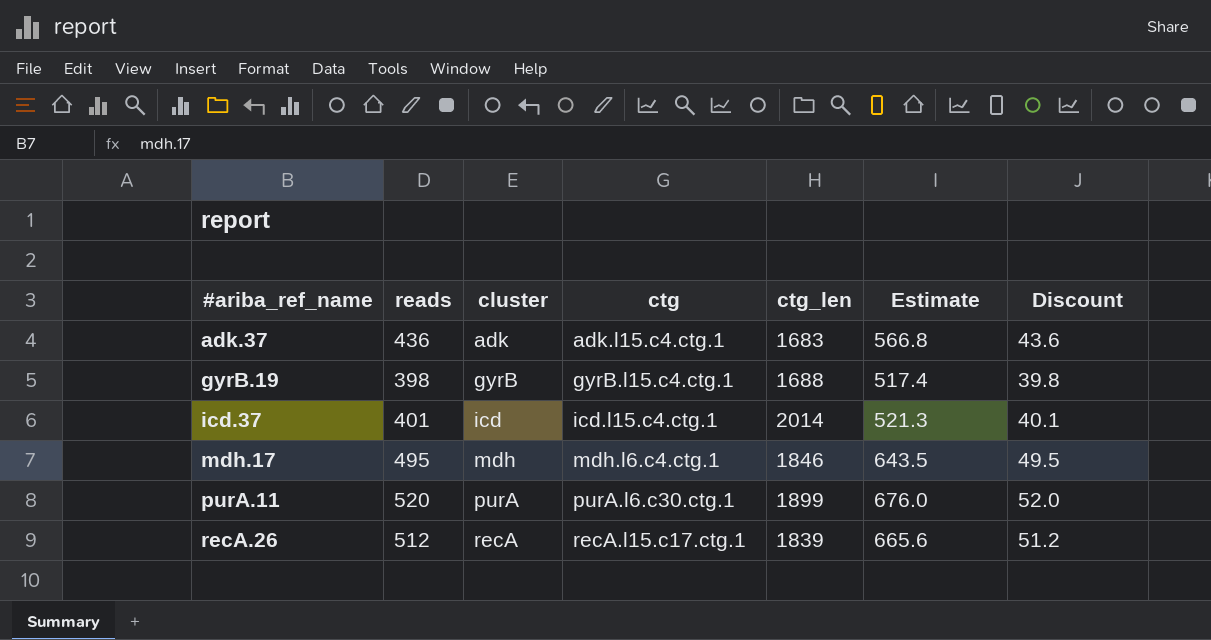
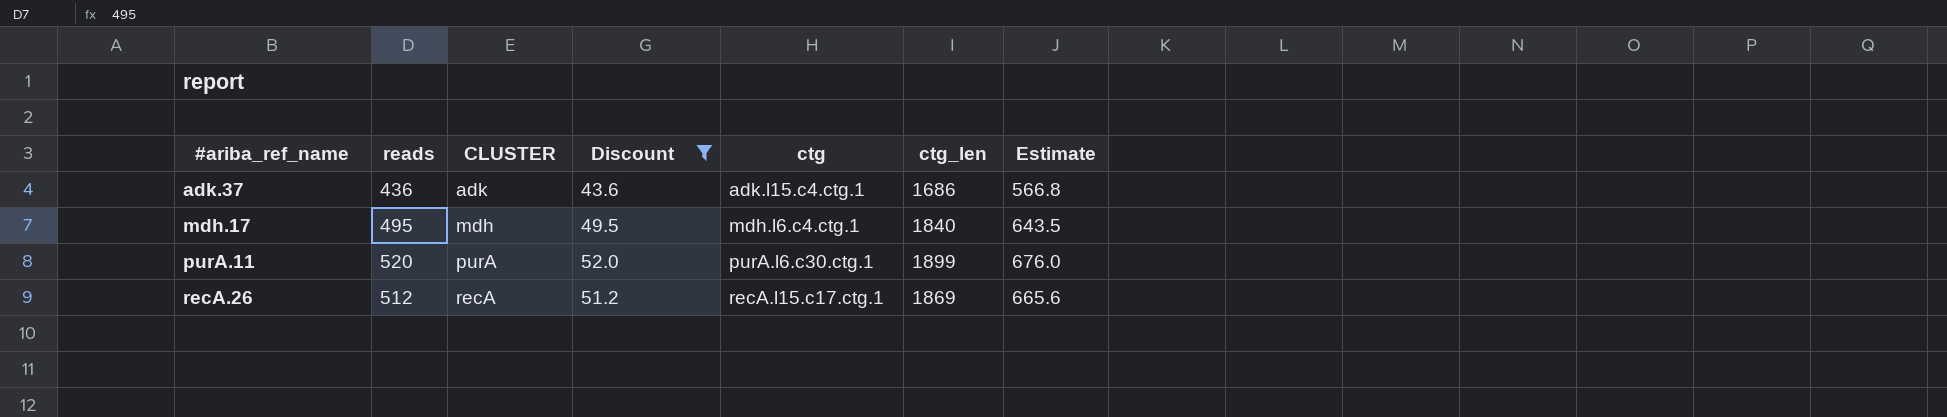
filter: none -> Discount >= 43.6
column name: cluster -> CLUSTER
column Discount | position: 7 -> 4
adk.37 | ctg_len: 1683 -> 1686
mdh.17 | ctg_len: 1846 -> 1840
recA.26 | ctg_len: 1839 -> 1869

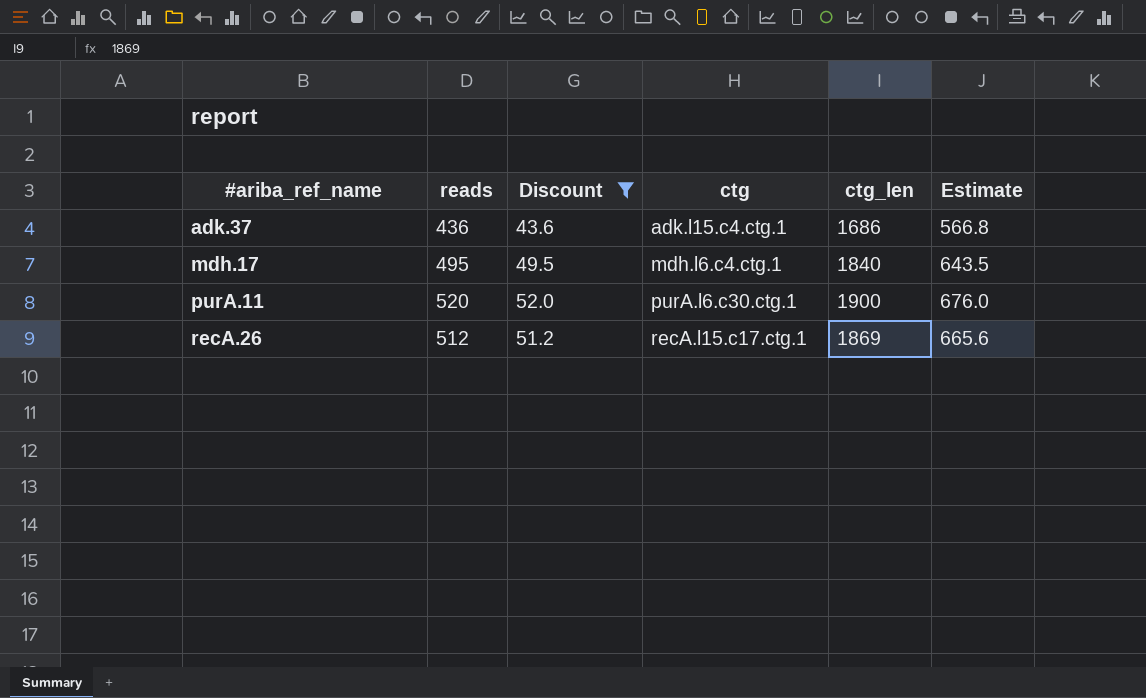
column CLUSTER | position: 3 -> none
purA.11 | ctg_len: 1899 -> 1900

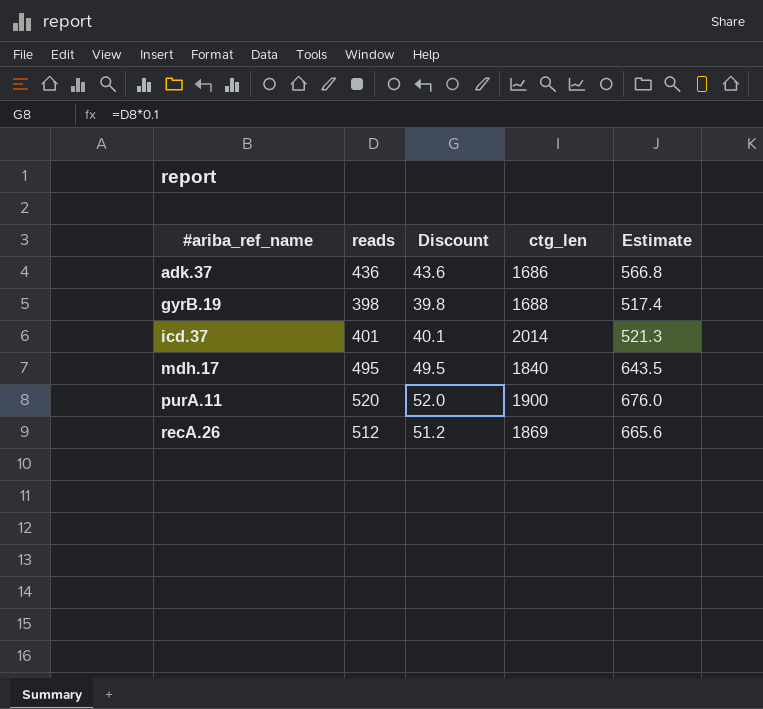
filter: Discount >= 43.6 -> none
column ctg | position: 4 -> none

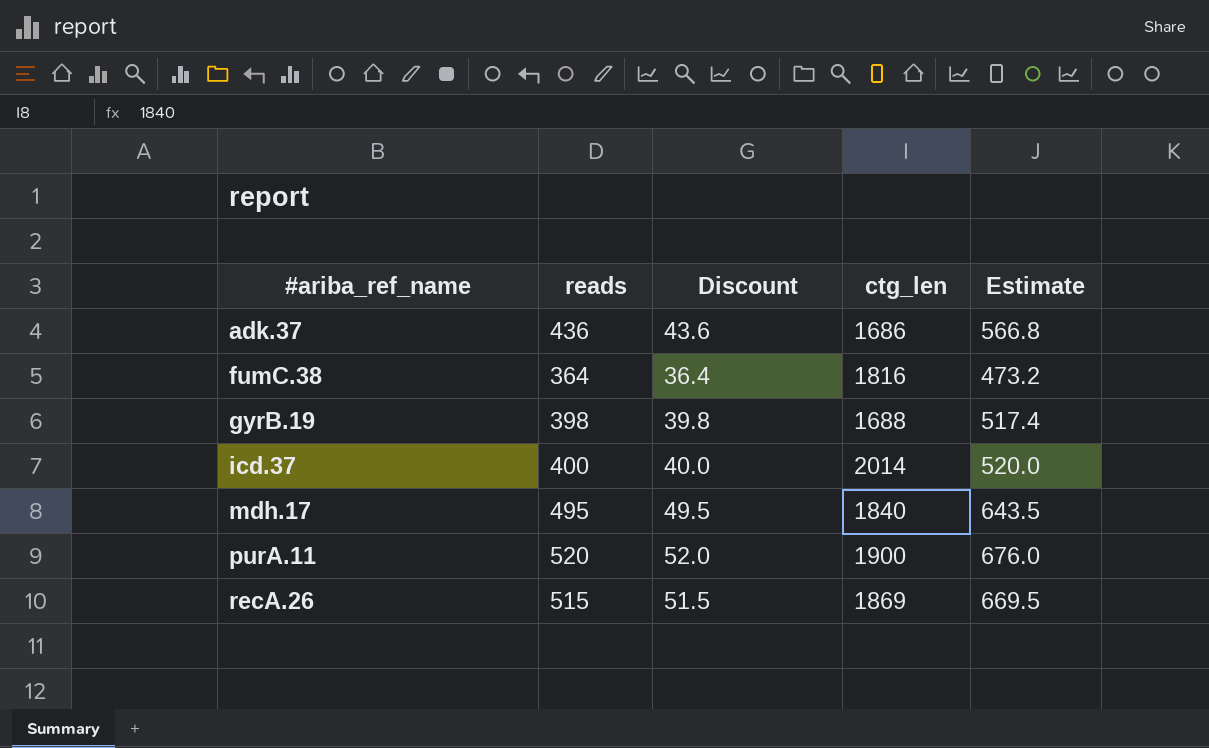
row fumC.38: none -> 364 | 36.4 | 1816 | 473.2
icd.37 | reads: 401 -> 400
icd.37 | Discount: 40.1 -> 40.0
icd.37 | Estimate: 521.3 -> 520.0
recA.26 | reads: 512 -> 515
recA.26 | Discount: 51.2 -> 51.5
recA.26 | Estimate: 665.6 -> 669.5

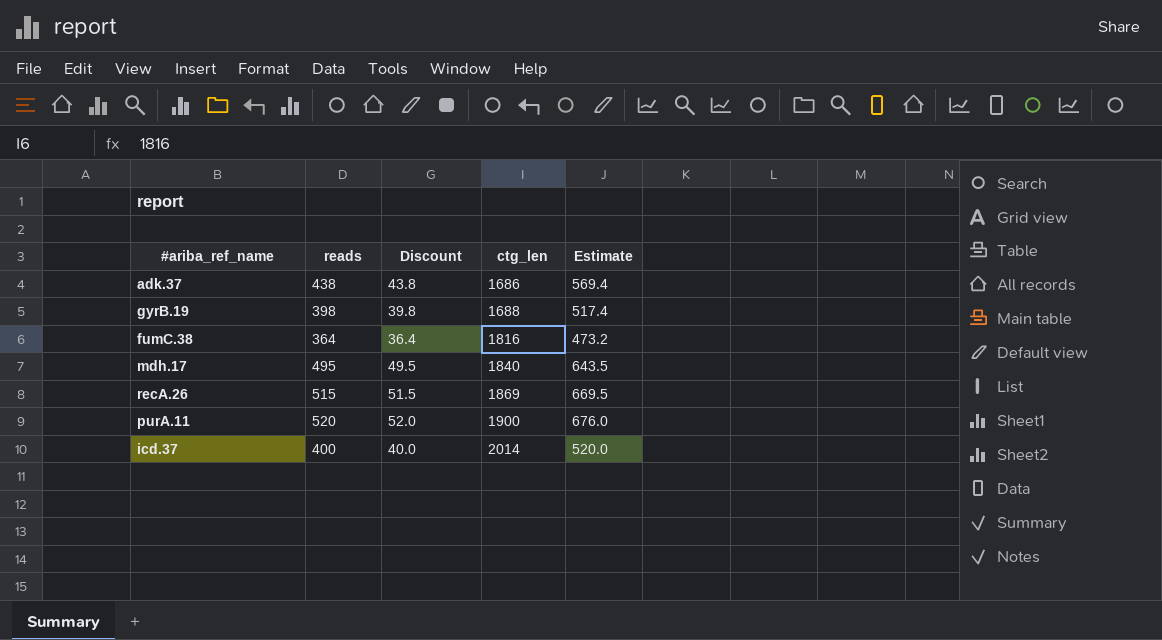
row order: #ariba_ref_name ascending -> ctg_len ascending
adk.37 | reads: 436 -> 438
adk.37 | Discount: 43.6 -> 43.8
adk.37 | Estimate: 566.8 -> 569.4

